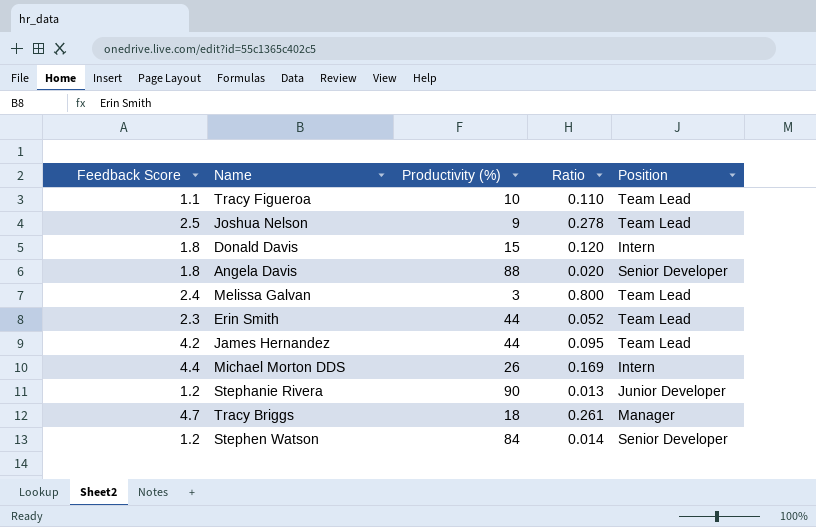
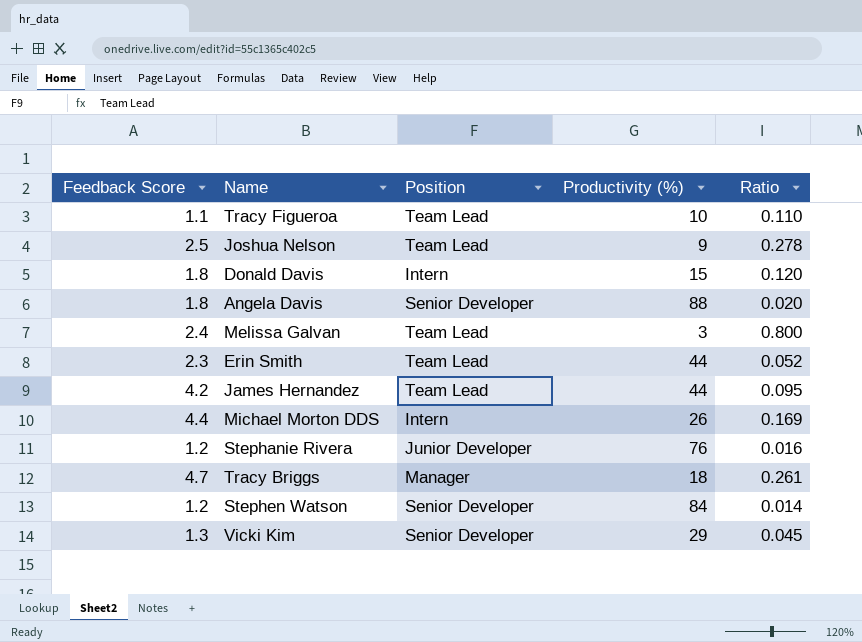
column Position | position: 5 -> 3
Stephanie Rivera | Productivity (%): 90 -> 76
Stephanie Rivera | Ratio: 0.013 -> 0.016
row Vicki Kim: none -> 1.3 | Senior Developer | 29 | 0.045

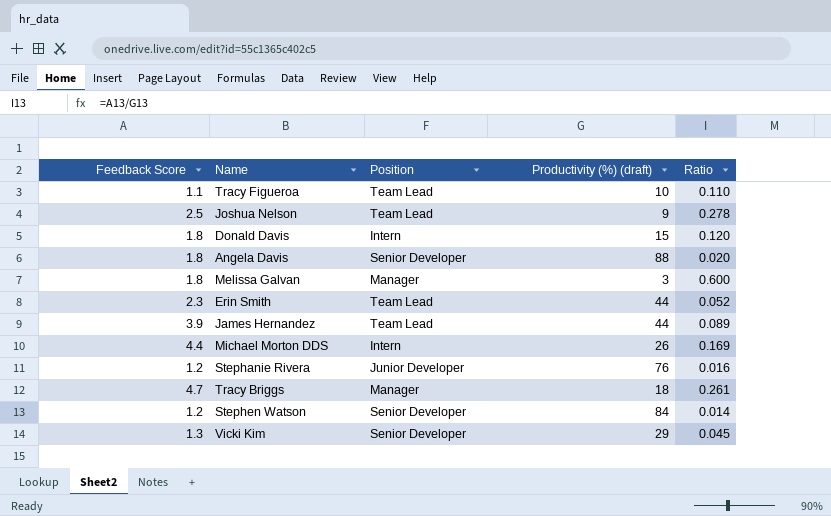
column name: Productivity (%) -> Productivity (%) (draft)
Melissa Galvan | Feedback Score: 2.4 -> 1.8
Melissa Galvan | Position: Team Lead -> Manager
Melissa Galvan | Ratio: 0.800 -> 0.600
James Hernandez | Feedback Score: 4.2 -> 3.9
James Hernandez | Ratio: 0.095 -> 0.089

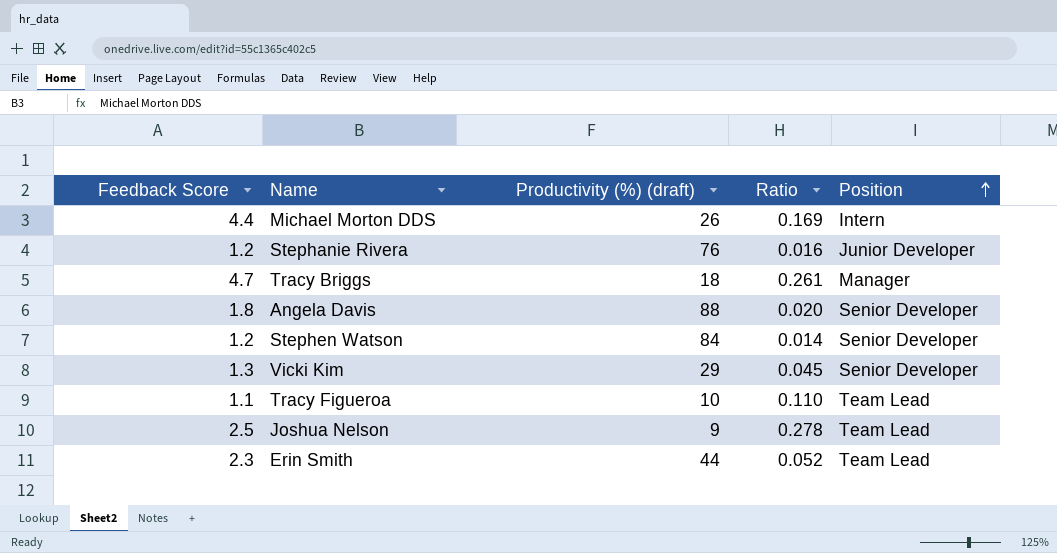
row order: none -> Position ascending
column Position | position: 3 -> 5
row Donald Davis: 1.8 | Intern | 15 | 0.120 -> none
row Melissa Galvan: 1.8 | Manager | 3 | 0.600 -> none
row James Hernandez: 3.9 | Team Lead | 44 | 0.089 -> none

